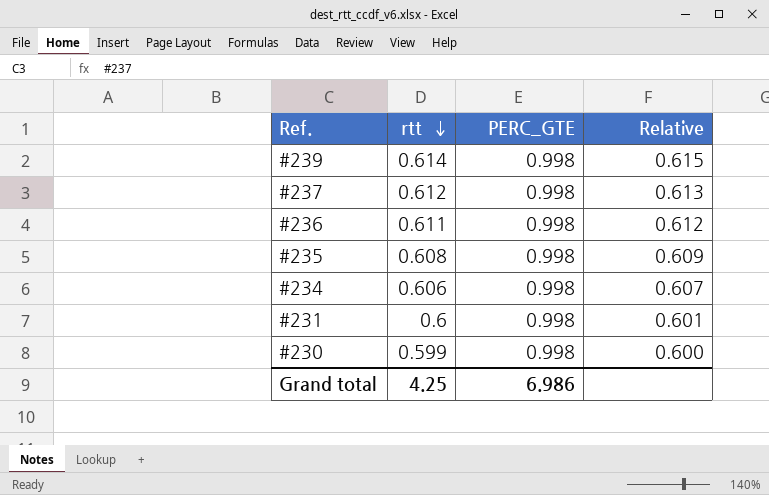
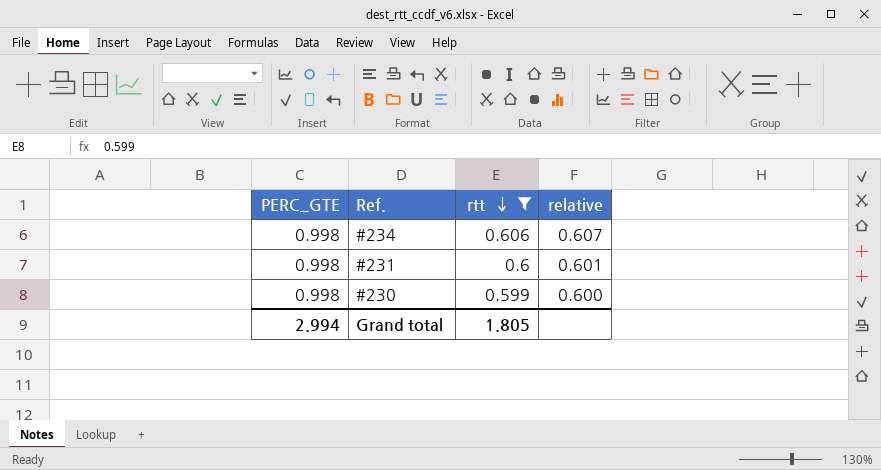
filter: none -> rtt <= 0.606
column PERC_GTE | position: 3 -> 1
column name: Relative -> relative
Grand total | PERC_GTE: 6.986 -> 2.994
Grand total | rtt: 4.25 -> 1.805

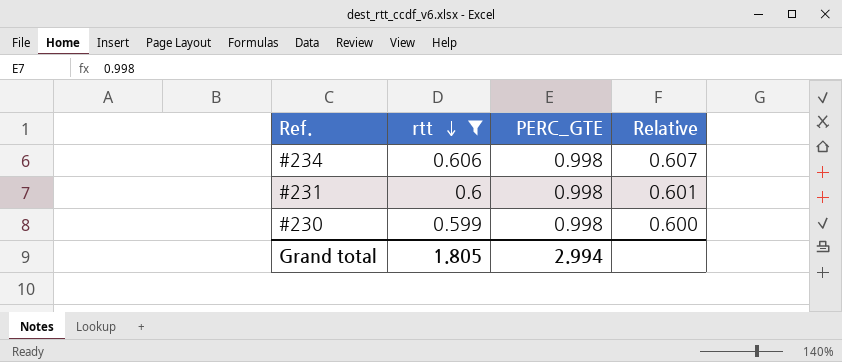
column PERC_GTE | position: 1 -> 3
column name: relative -> Relative

